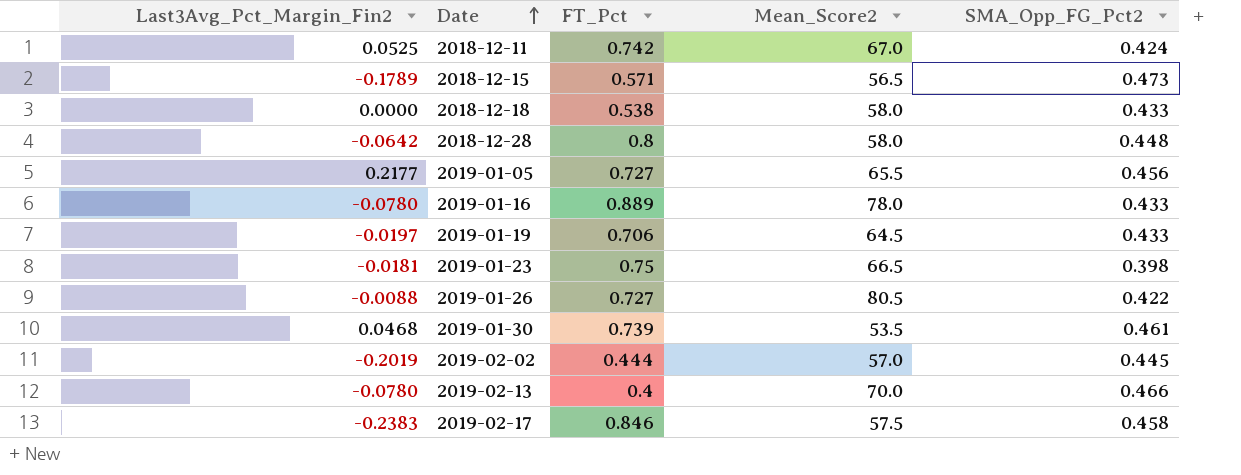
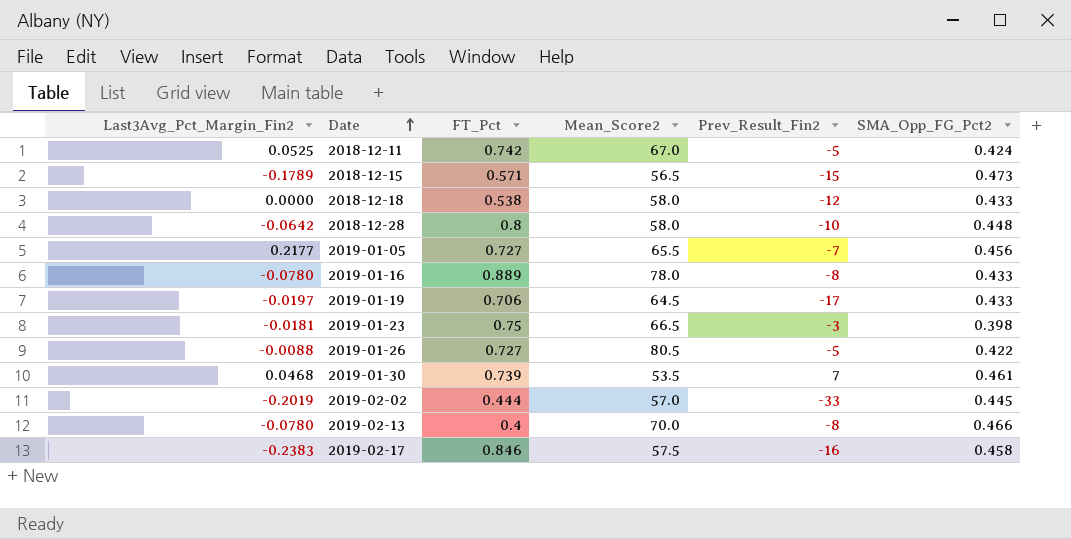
column Prev_Result_Fin2 | position: none -> 5

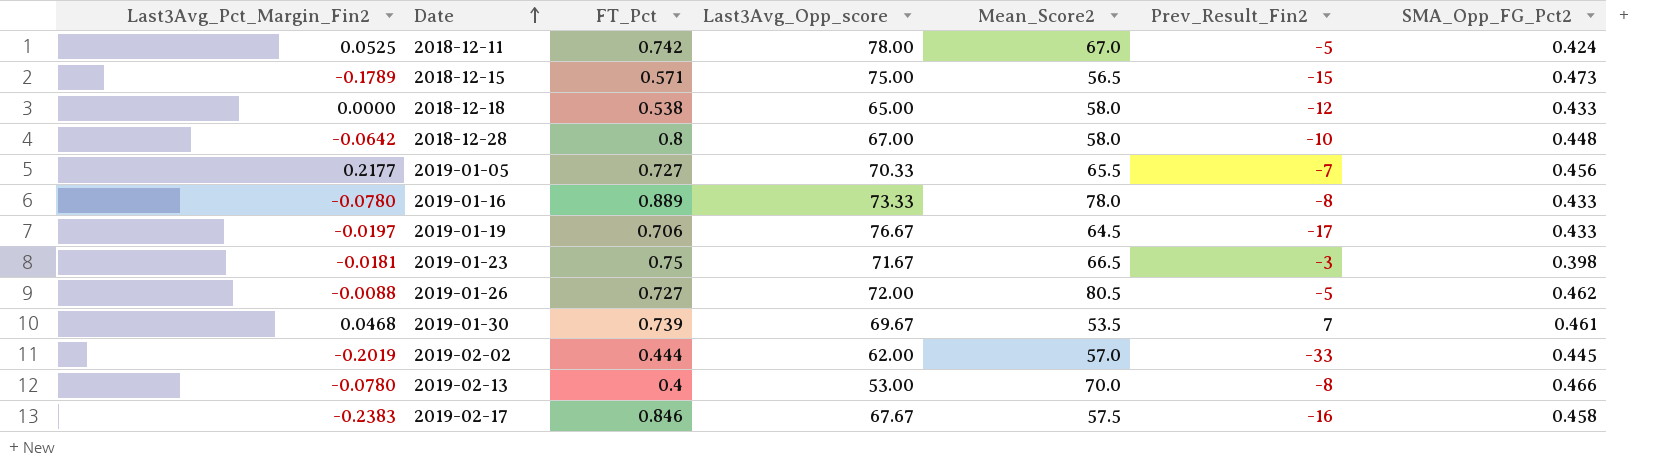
column Last3Avg_Opp_score | position: none -> 4
2019-01-26 | SMA_Opp_FG_Pct2: 0.422 -> 0.462

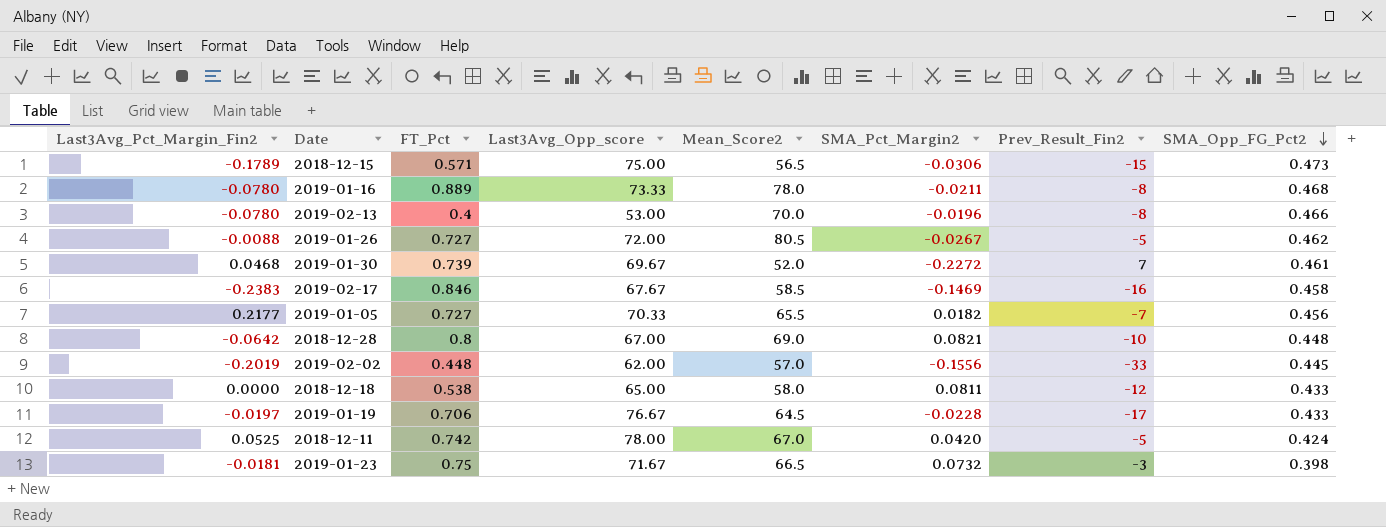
row order: Date ascending -> SMA_Opp_FG_Pct2 descending
column SMA_Pct_Margin2 | position: none -> 6
2019-01-16 | SMA_Opp_FG_Pct2: 0.433 -> 0.468
2019-01-30 | Mean_Score2: 53.5 -> 52.0
2019-02-17 | Mean_Score2: 57.5 -> 58.5
2018-12-28 | Mean_Score2: 58.0 -> 69.0
2019-02-02 | FT_Pct: 0.444 -> 0.448

